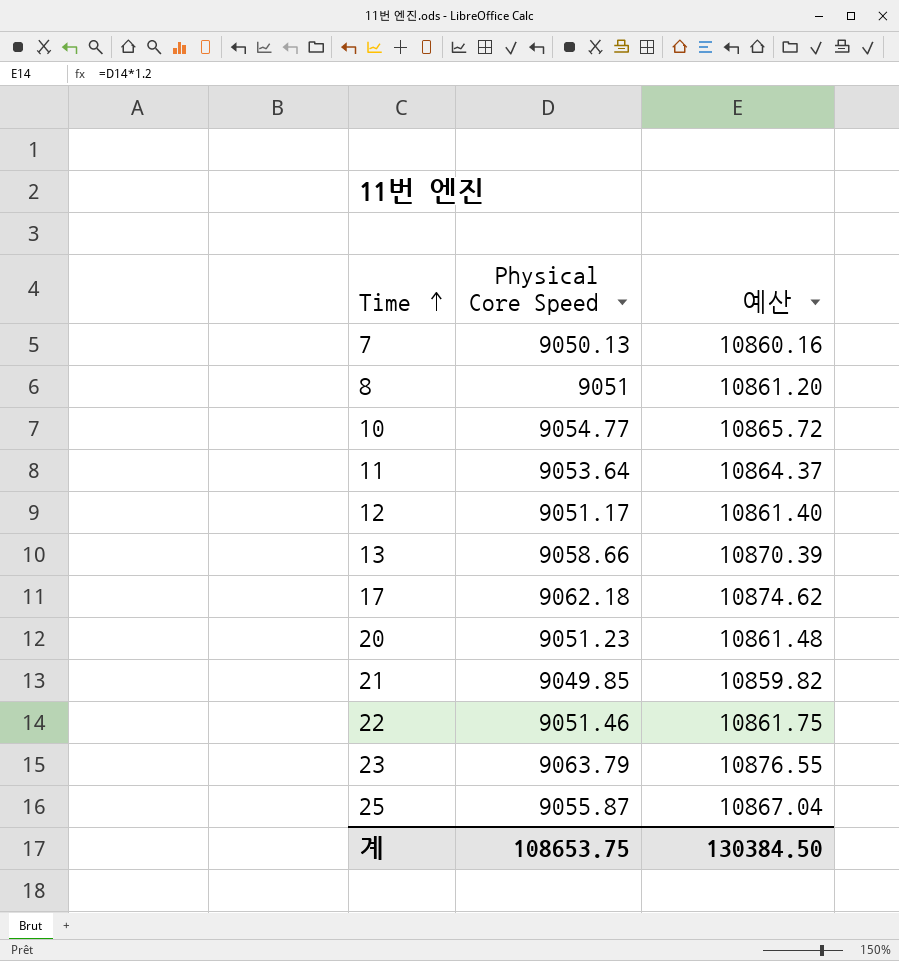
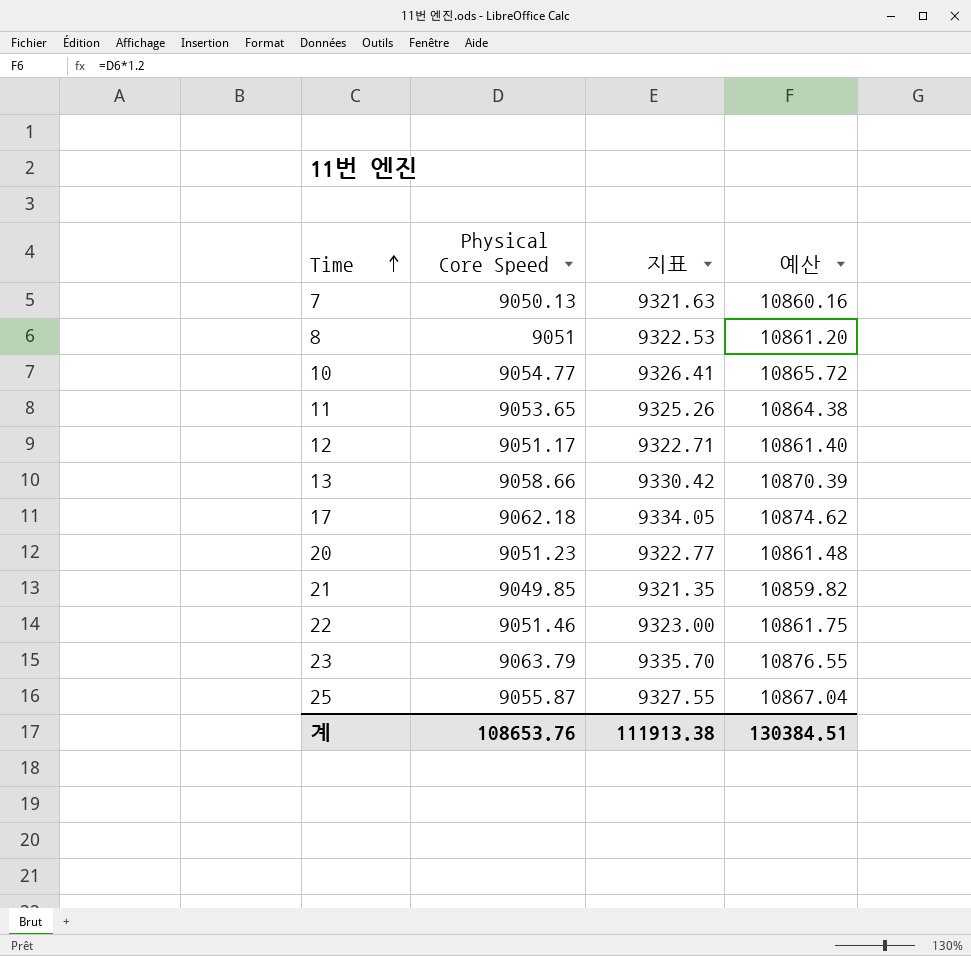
column 지표 | formula: none -> [Physical Core Speed] * 1.03
11 | Physical Core Speed: 9053.64 -> 9053.65
11 | 예산: 10864.37 -> 10864.38
계 | Physical Core Speed: 108653.75 -> 108653.76
계 | 예산: 130384.50 -> 130384.51

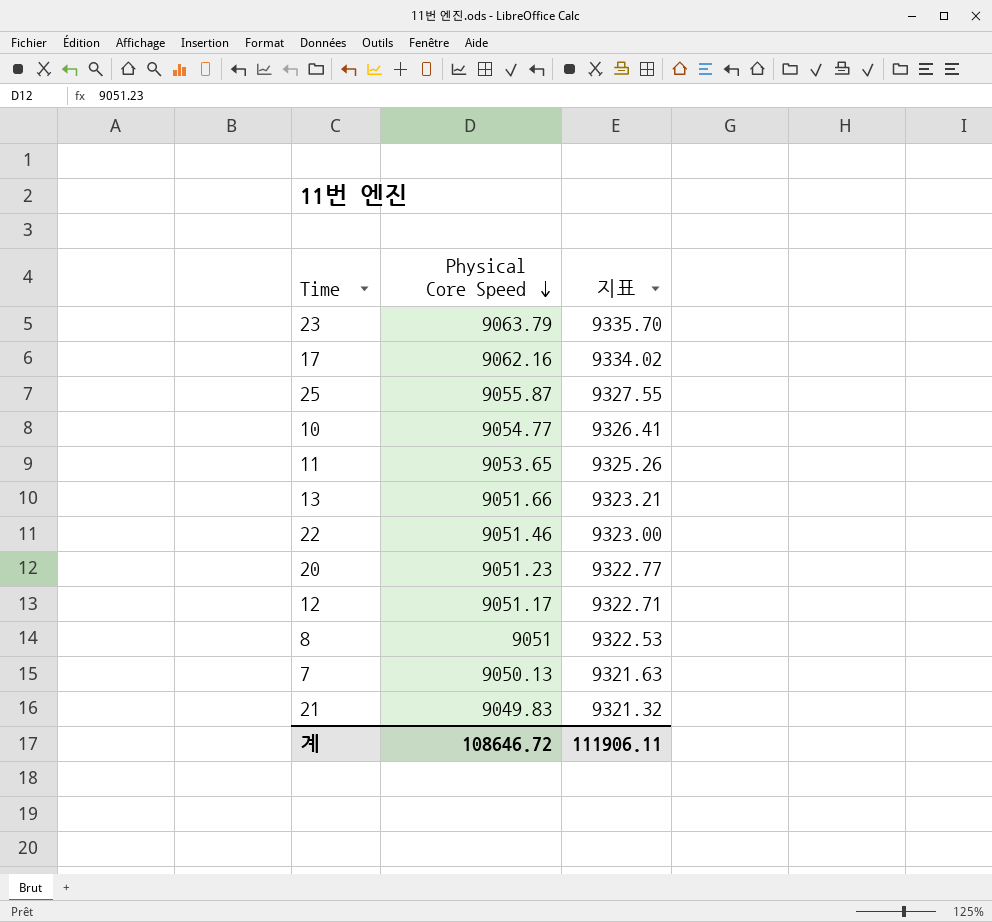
row order: Time ascending -> Physical Core Speed descending
column 예산 | formula: [Physical Core Speed] * 1.2 -> none
17 | Physical Core Speed: 9062.18 -> 9062.16
17 | 지표: 9334.05 -> 9334.02
13 | Physical Core Speed: 9058.66 -> 9051.66
13 | 지표: 9330.42 -> 9323.21
21 | Physical Core Speed: 9049.85 -> 9049.83
21 | 지표: 9321.35 -> 9321.32
계 | Physical Core Speed: 108653.76 -> 108646.72
계 | 지표: 111913.38 -> 111906.11

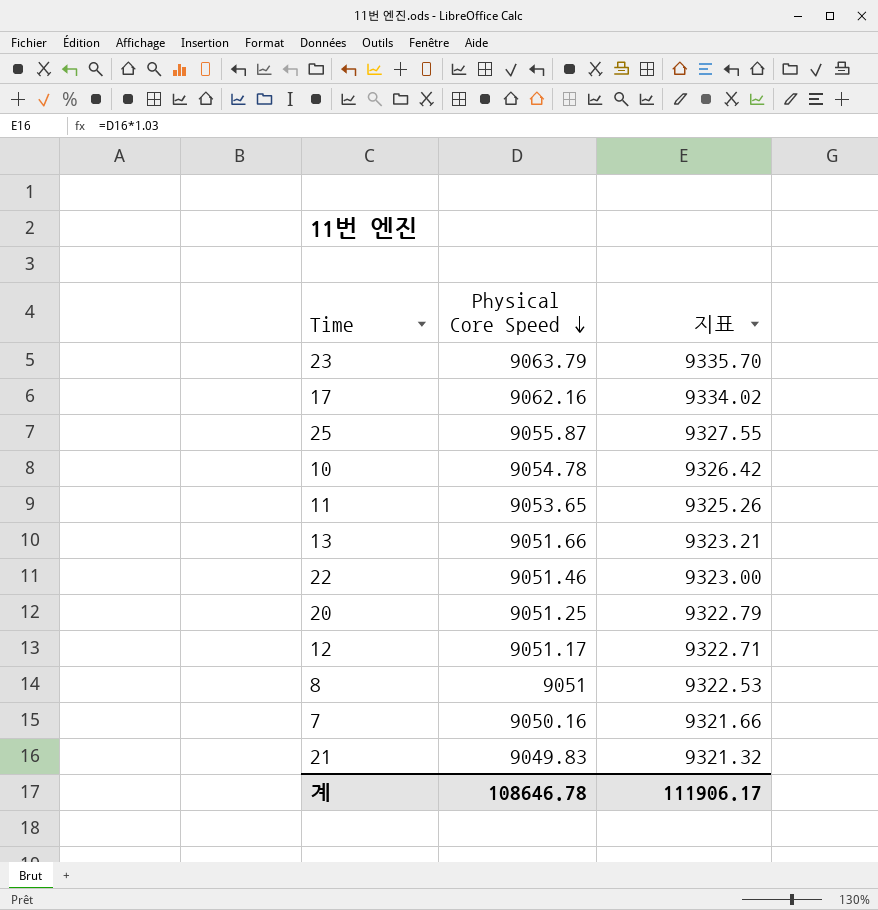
10 | Physical Core Speed: 9054.77 -> 9054.78
10 | 지표: 9326.41 -> 9326.42
20 | Physical Core Speed: 9051.23 -> 9051.25
20 | 지표: 9322.77 -> 9322.79
7 | Physical Core Speed: 9050.13 -> 9050.16
7 | 지표: 9321.63 -> 9321.66
계 | Physical Core Speed: 108646.72 -> 108646.78
계 | 지표: 111906.11 -> 111906.17

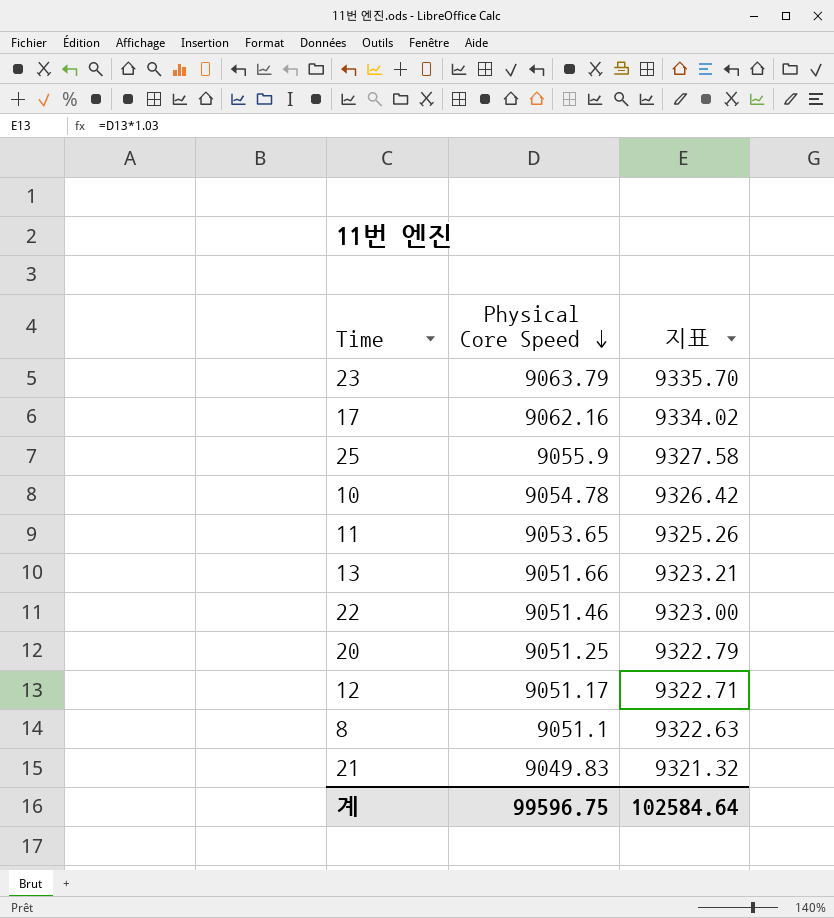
row 7: 9050.16 | 9321.66 -> none
25 | Physical Core Speed: 9055.87 -> 9055.9
25 | 지표: 9327.55 -> 9327.58
8 | Physical Core Speed: 9051 -> 9051.1
8 | 지표: 9322.53 -> 9322.63
계 | Physical Core Speed: 108646.78 -> 99596.75
계 | 지표: 111906.17 -> 102584.64

